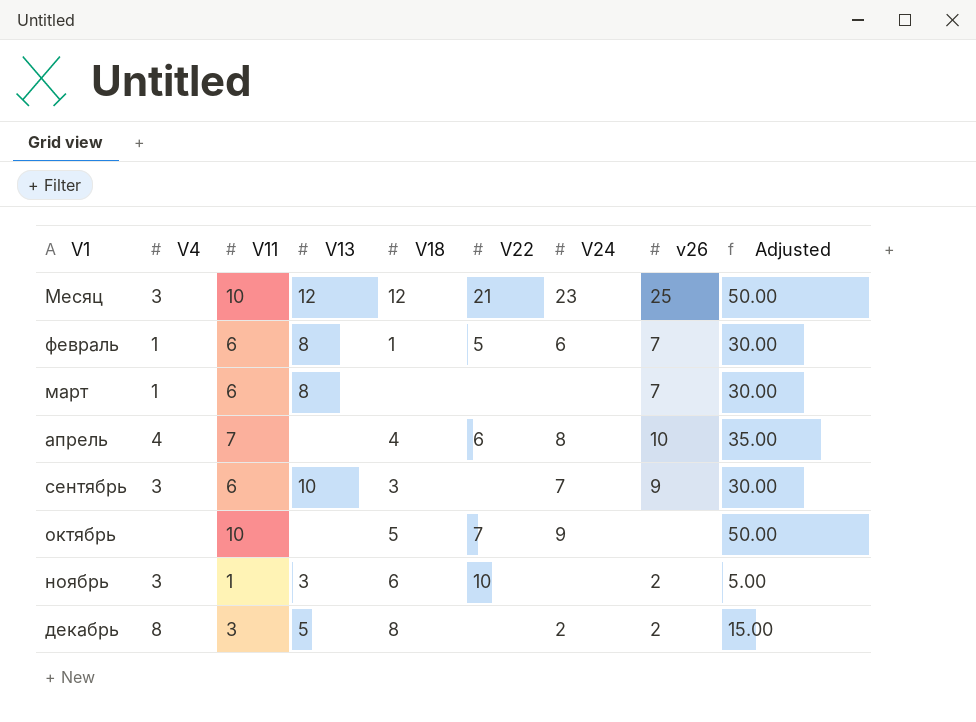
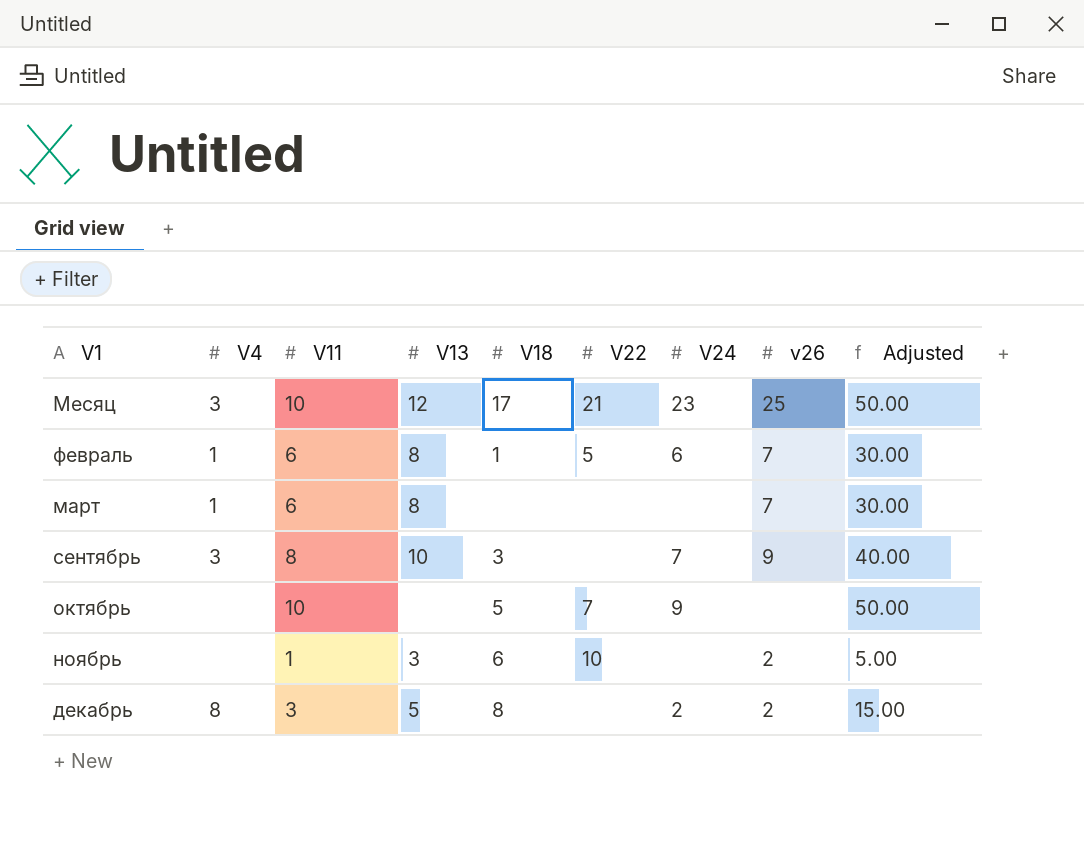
row апрель: 4 | 7 | none | 4 | 6 | 8 | 10 | 35.00 -> none
Месяц | V18: 12 -> 17
сентябрь | V11: 6 -> 8
сентябрь | Adjusted: 30.00 -> 40.00
ноябрь | V4: 3 -> none

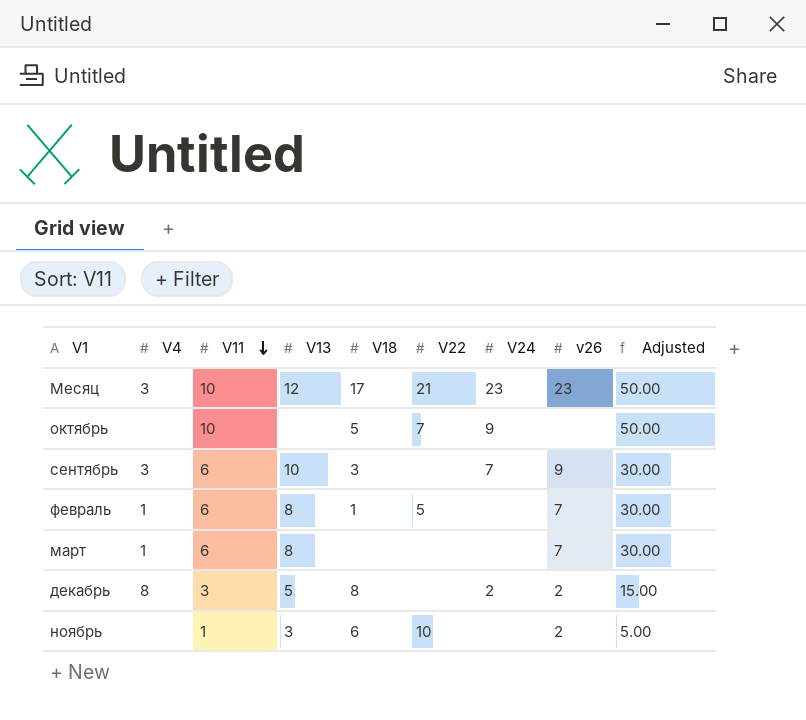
row order: none -> V11 descending
Месяц | v26: 25 -> 23
сентябрь | V11: 8 -> 6
сентябрь | Adjusted: 40.00 -> 30.00
февраль | V24: 6 -> none

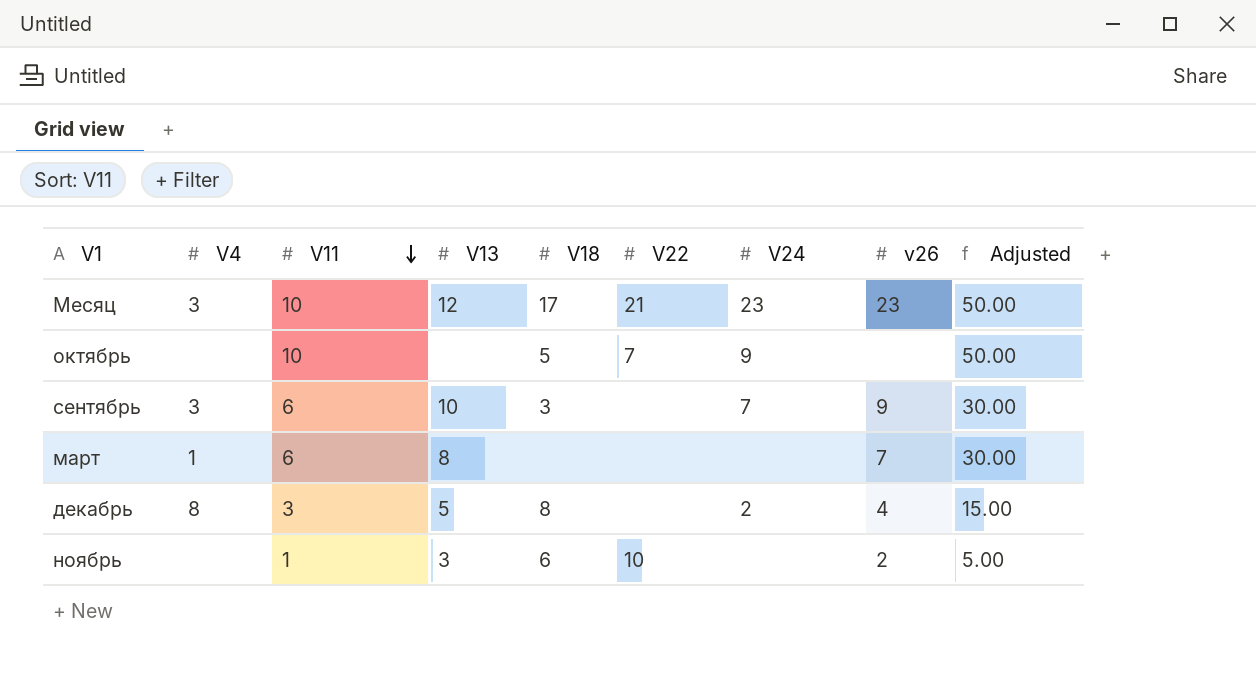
row февраль: 1 | 6 | 8 | 1 | 5 | none | 7 | 30.00 -> none
декабрь | v26: 2 -> 4

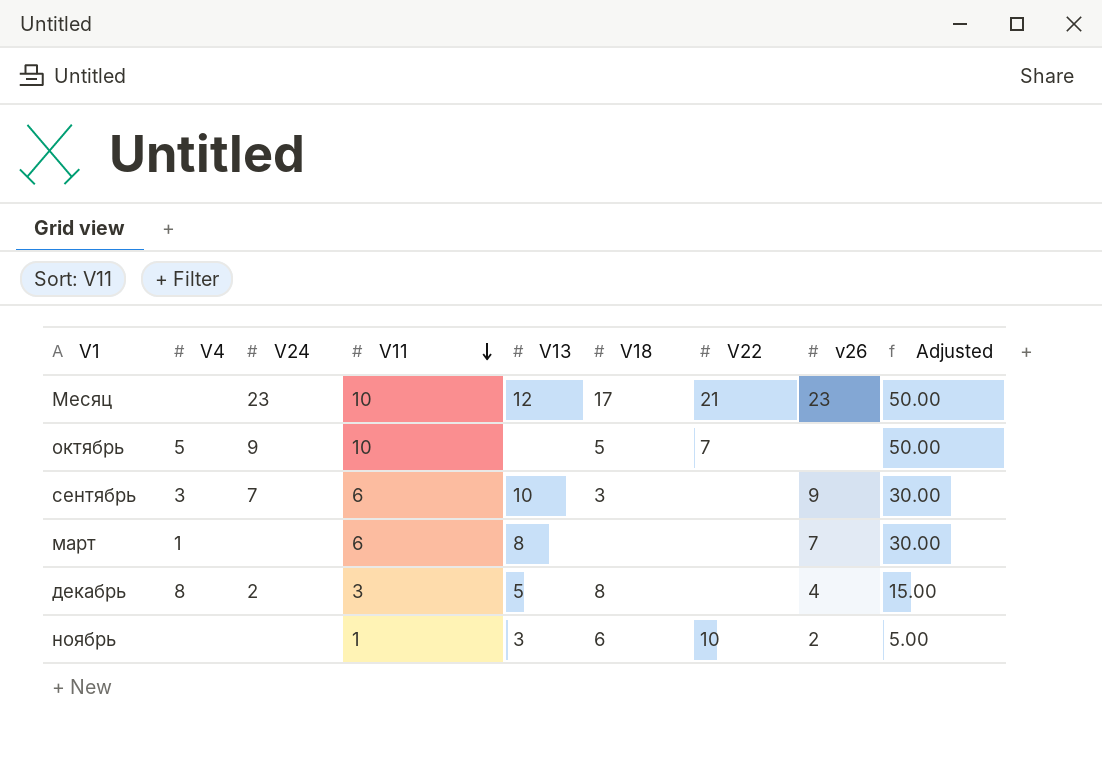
column V24 | position: 7 -> 3
Месяц | V4: 3 -> none
октябрь | V4: none -> 5

